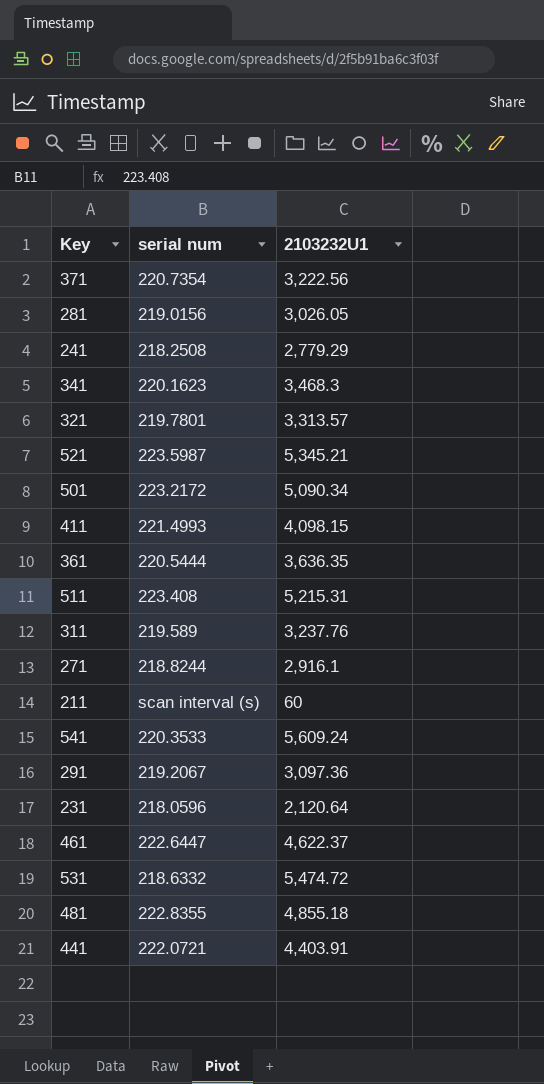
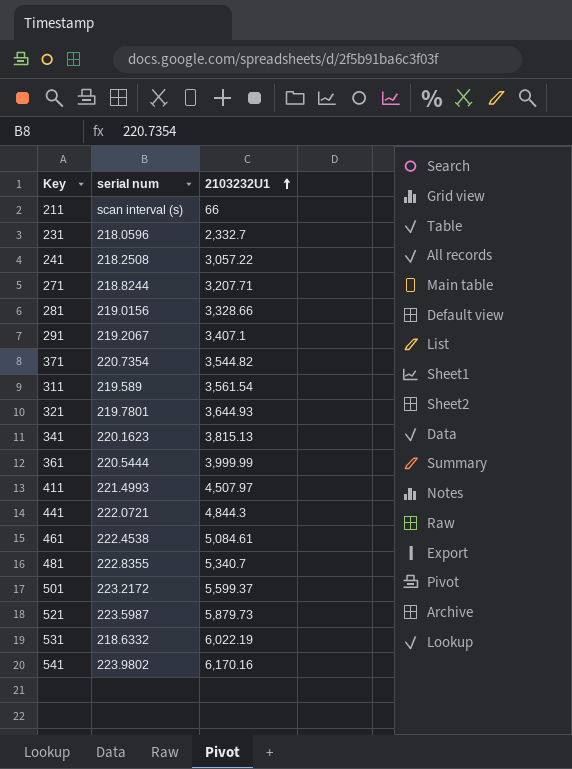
row order: none -> 2103232U1 ascending
row 511: 223.408 | 5,215.31 -> none
211 | 2103232U1: 60 -> 66
231 | 2103232U1: 2,120.64 -> 2,332.7
241 | 2103232U1: 2,779.29 -> 3,057.22
271 | 2103232U1: 2,916.1 -> 3,207.71
281 | 2103232U1: 3,026.05 -> 3,328.66
291 | 2103232U1: 3,097.36 -> 3,407.1
371 | 2103232U1: 3,222.56 -> 3,544.82
311 | 2103232U1: 3,237.76 -> 3,561.54
321 | 2103232U1: 3,313.57 -> 3,644.93
341 | 2103232U1: 3,468.3 -> 3,815.13
361 | 2103232U1: 3,636.35 -> 3,999.99
411 | 2103232U1: 4,098.15 -> 4,507.97
441 | 2103232U1: 4,403.91 -> 4,844.3
461 | serial num: 222.6447 -> 222.4538
461 | 2103232U1: 4,622.37 -> 5,084.61
481 | 2103232U1: 4,855.18 -> 5,340.7
501 | 2103232U1: 5,090.34 -> 5,599.37
521 | 2103232U1: 5,345.21 -> 5,879.73
531 | 2103232U1: 5,474.72 -> 6,022.19
541 | serial num: 220.3533 -> 223.9802
541 | 2103232U1: 5,609.24 -> 6,170.16

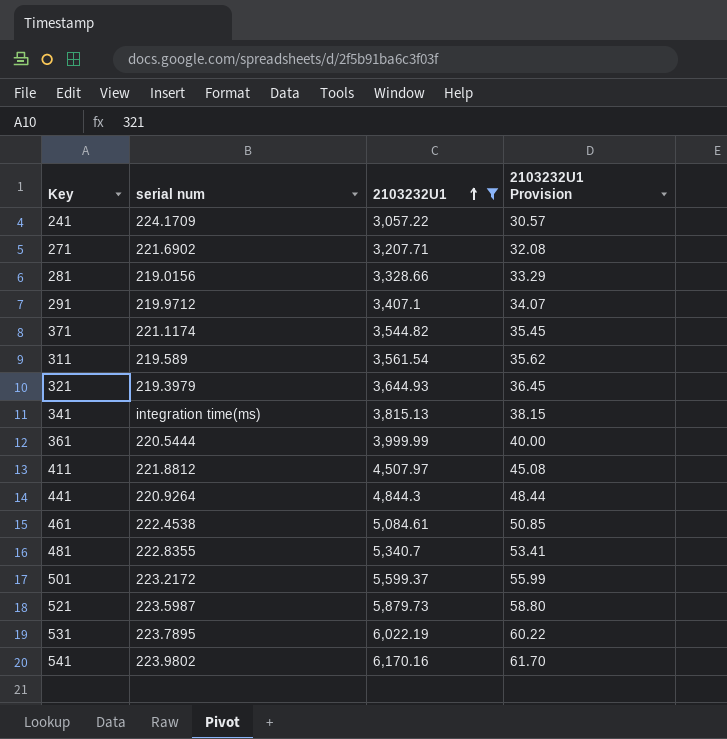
filter: none -> 2103232U1 >= 3,057.22
column 2103232U1 Provision | formula: none -> [2103232U1] * 0.01
241 | serial num: 218.2508 -> 224.1709
271 | serial num: 218.8244 -> 221.6902
291 | serial num: 219.2067 -> 219.9712
371 | serial num: 220.7354 -> 221.1174
321 | serial num: 219.7801 -> 219.3979
341 | serial num: 220.1623 -> integration time(ms)
411 | serial num: 221.4993 -> 221.8812
441 | serial num: 222.0721 -> 220.9264
531 | serial num: 218.6332 -> 223.7895

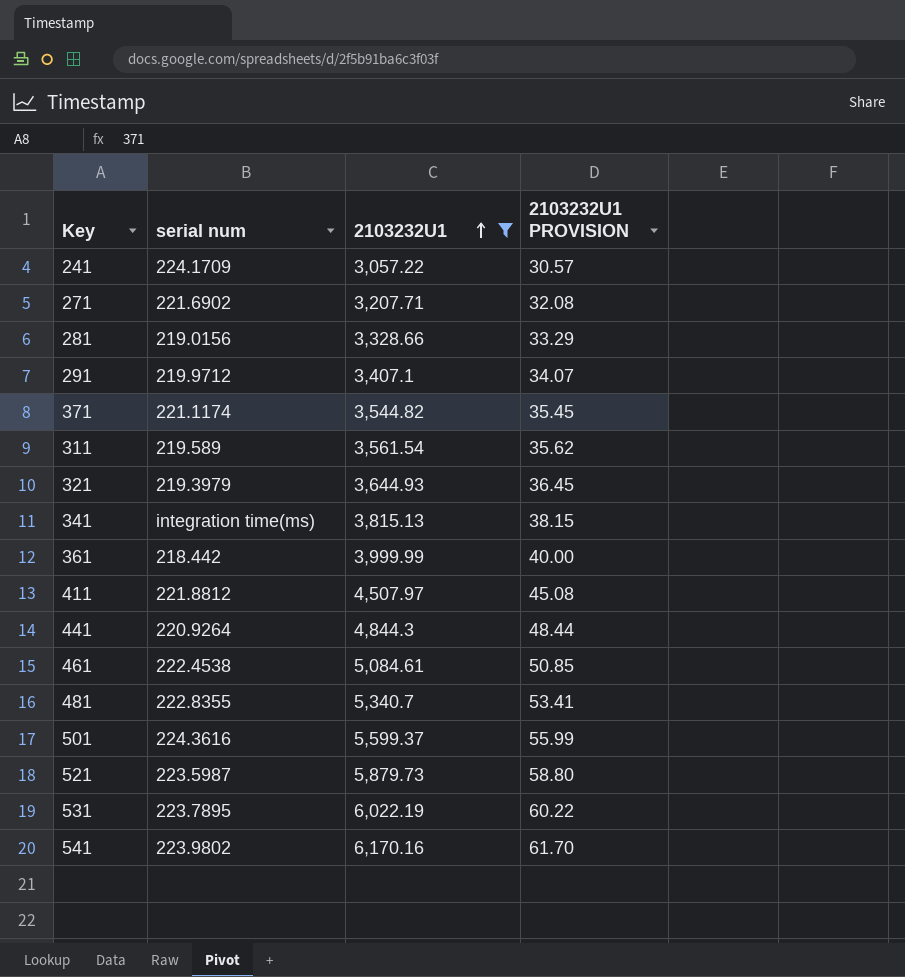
column name: 2103232U1 Provision -> 2103232U1 PROVISION
361 | serial num: 220.5444 -> 218.442
501 | serial num: 223.2172 -> 224.3616

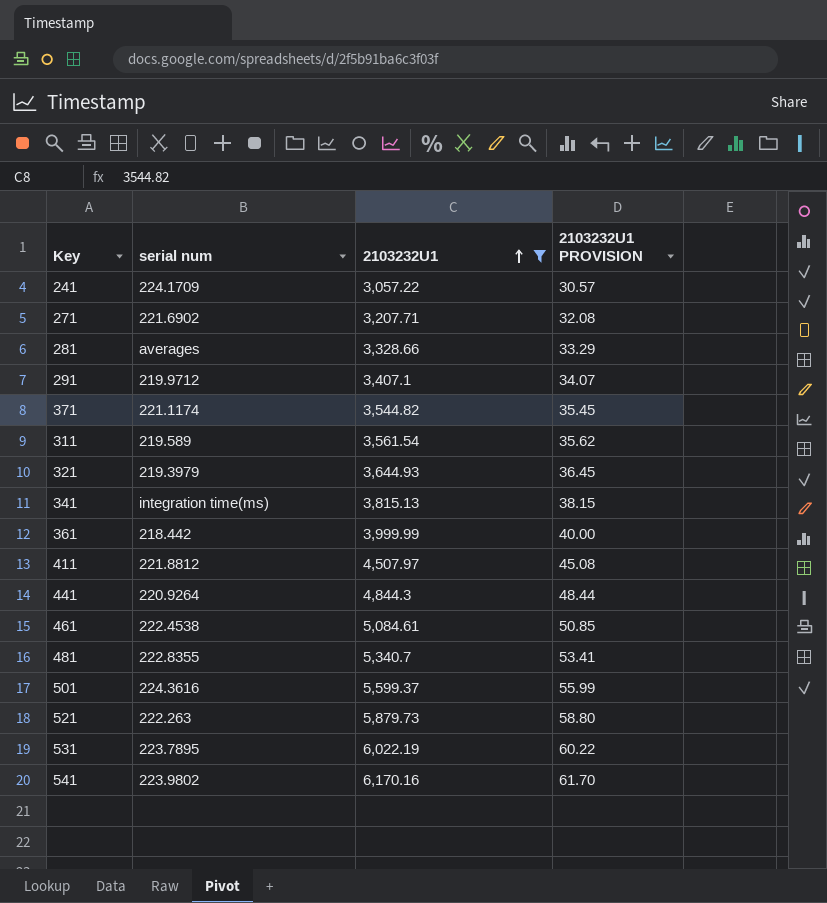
281 | serial num: 219.0156 -> averages
521 | serial num: 223.5987 -> 222.263

